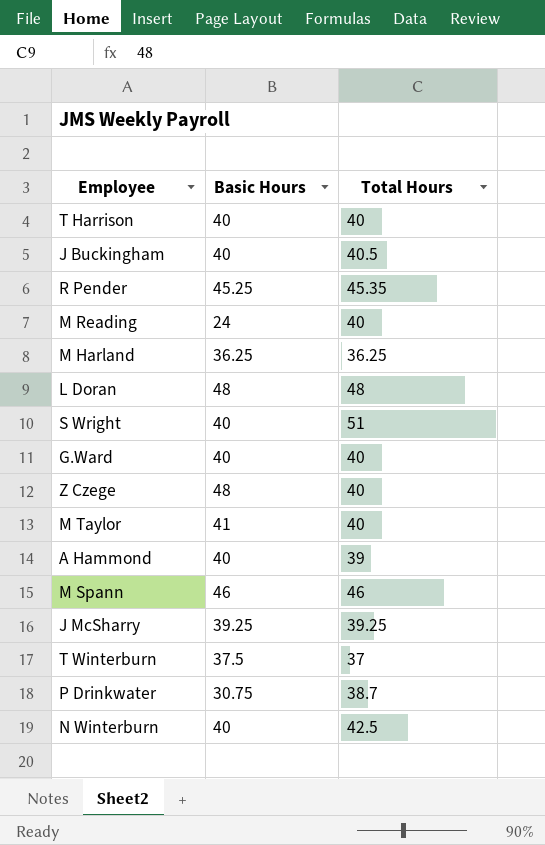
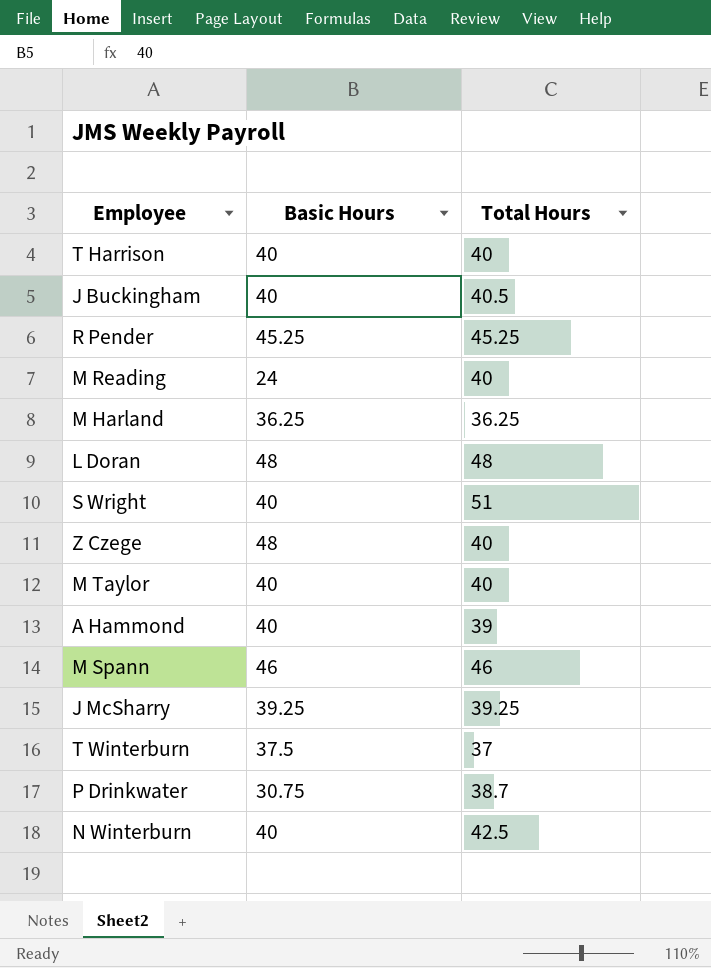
row G.Ward: 40 | 40 -> none
R Pender | Total Hours: 45.35 -> 45.25
M Taylor | Basic Hours: 41 -> 40

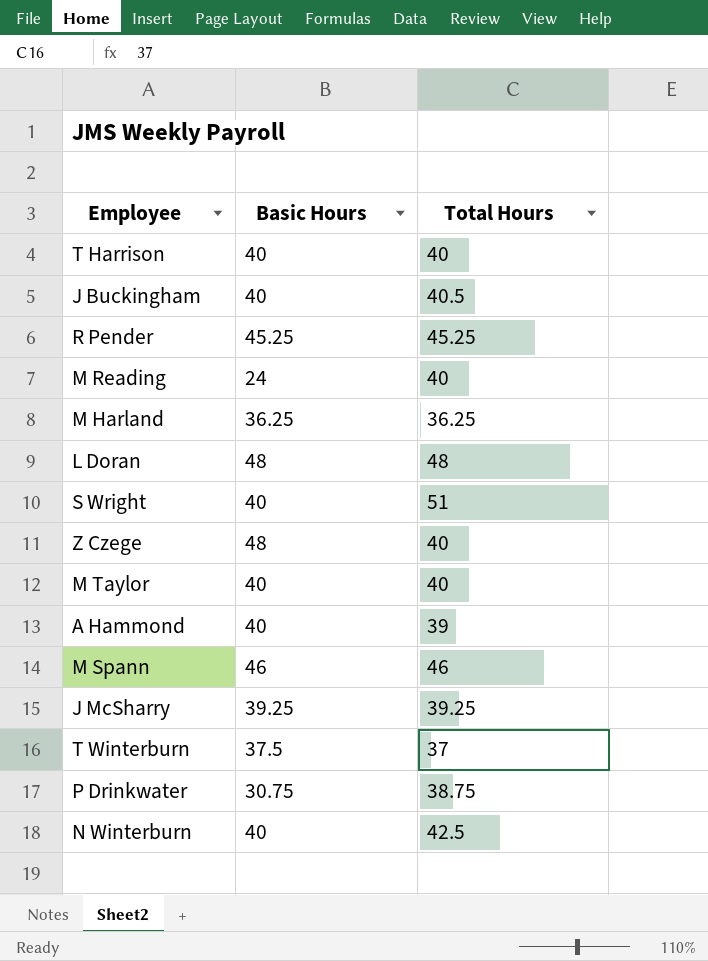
P Drinkwater | Total Hours: 38.7 -> 38.75

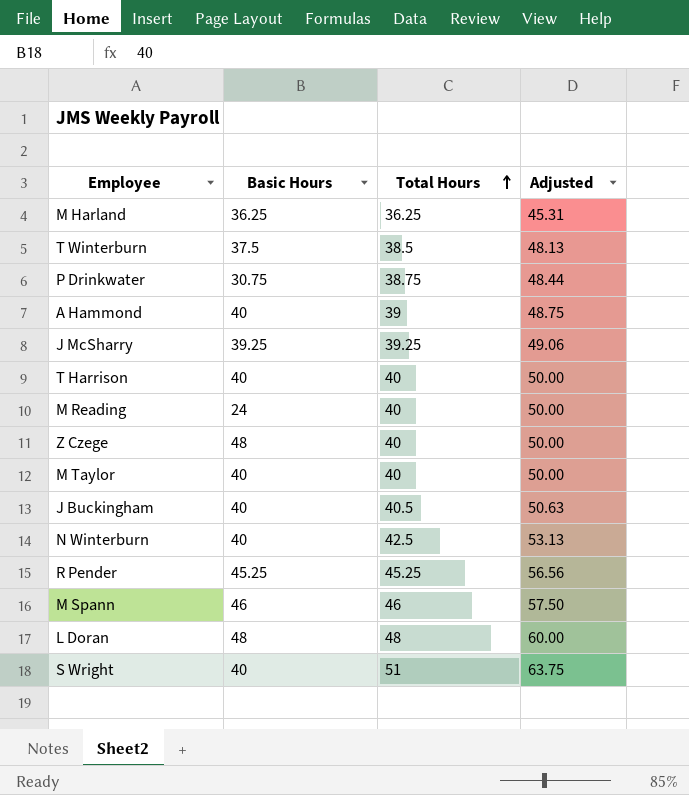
row order: none -> Total Hours ascending
column Adjusted | formula: none -> [Total Hours] * 1.25
T Winterburn | Total Hours: 37 -> 38.5

